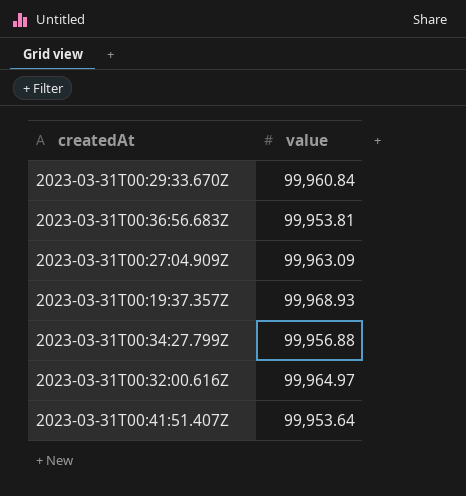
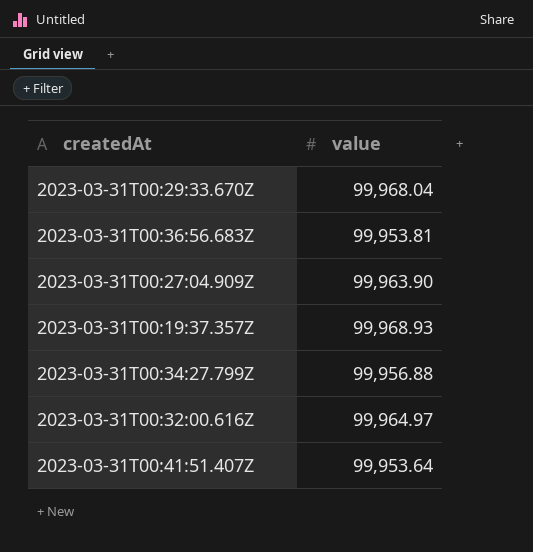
2023-03-31T00:29:33.670Z | value: 99,960.84 -> 99,968.04
2023-03-31T00:27:04.909Z | value: 99,963.09 -> 99,963.90

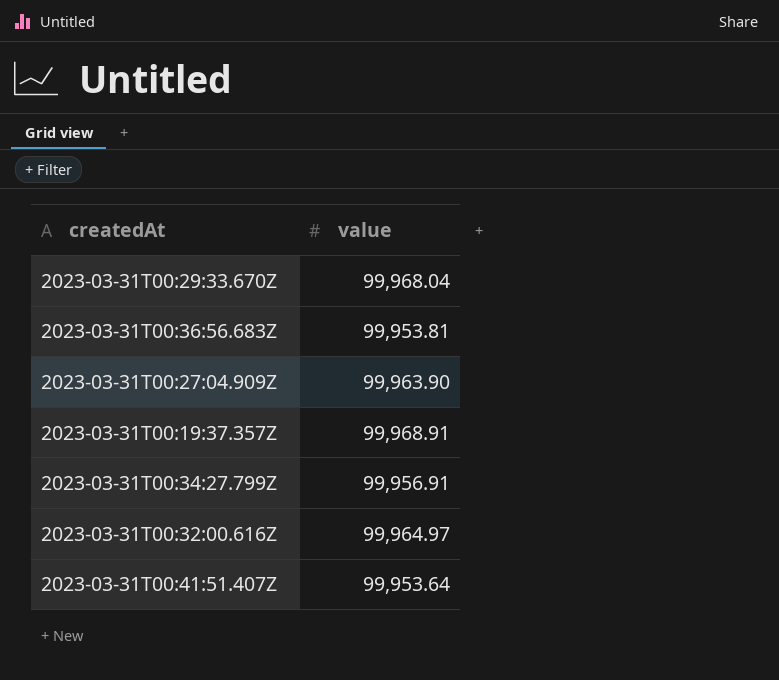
2023-03-31T00:19:37.357Z | value: 99,968.93 -> 99,968.91
2023-03-31T00:34:27.799Z | value: 99,956.88 -> 99,956.91

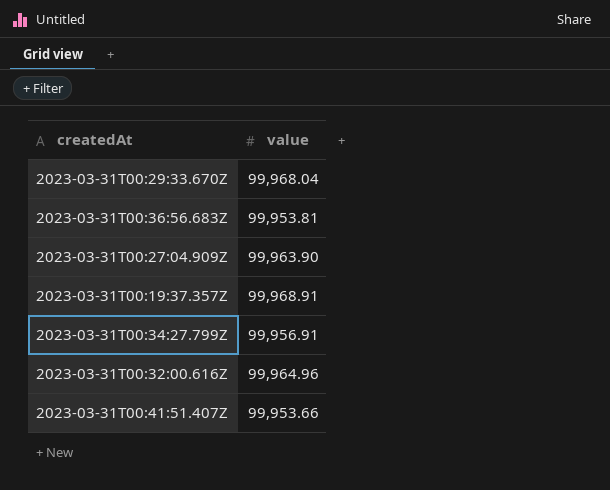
2023-03-31T00:32:00.616Z | value: 99,964.97 -> 99,964.96
2023-03-31T00:41:51.407Z | value: 99,953.64 -> 99,953.66

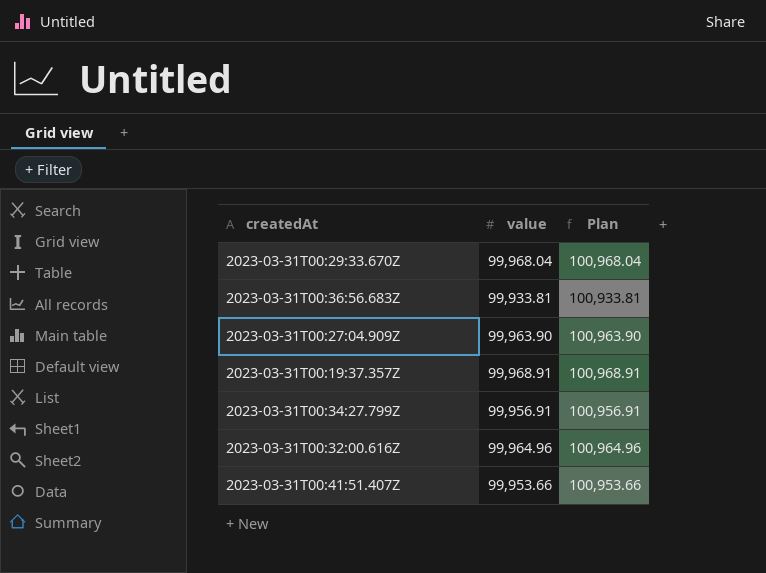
column Plan | formula: none -> [value] + 1000
2023-03-31T00:36:56.683Z | value: 99,953.81 -> 99,933.81

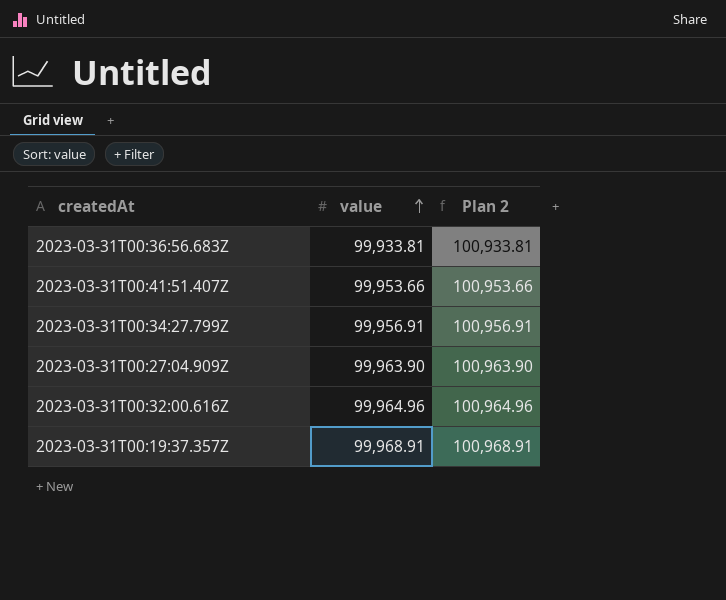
row order: none -> value ascending
column name: Plan -> Plan 2
row 2023-03-31T00:29:33.670Z: 99,968.04 | 100,968.04 -> none

